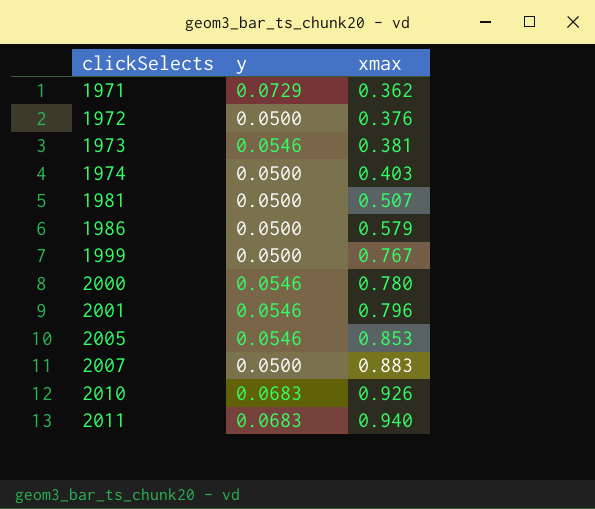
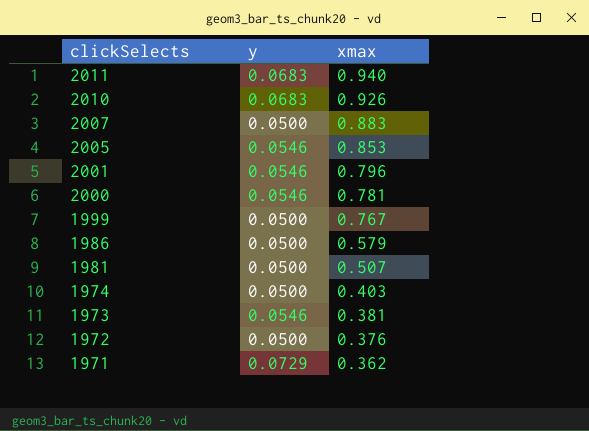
row order: clickSelects ascending -> clickSelects descending
2000 | xmax: 0.780 -> 0.781

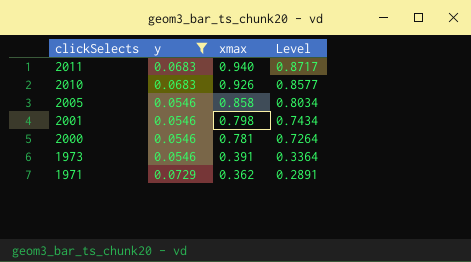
filter: none -> y != 0.0500
column Level | formula: none -> [xmax] - [y]
2005 | xmax: 0.853 -> 0.858
2001 | xmax: 0.796 -> 0.798
1973 | xmax: 0.381 -> 0.391

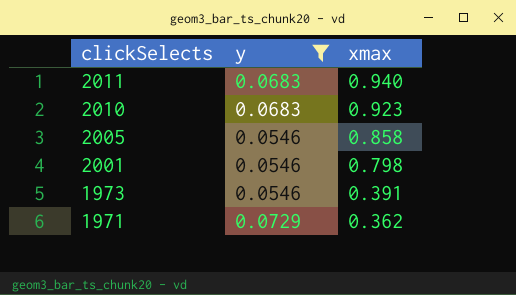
column Level | formula: [xmax] - [y] -> none
row 2000: 0.0546 | 0.781 | 0.7264 -> none
2010 | xmax: 0.926 -> 0.923

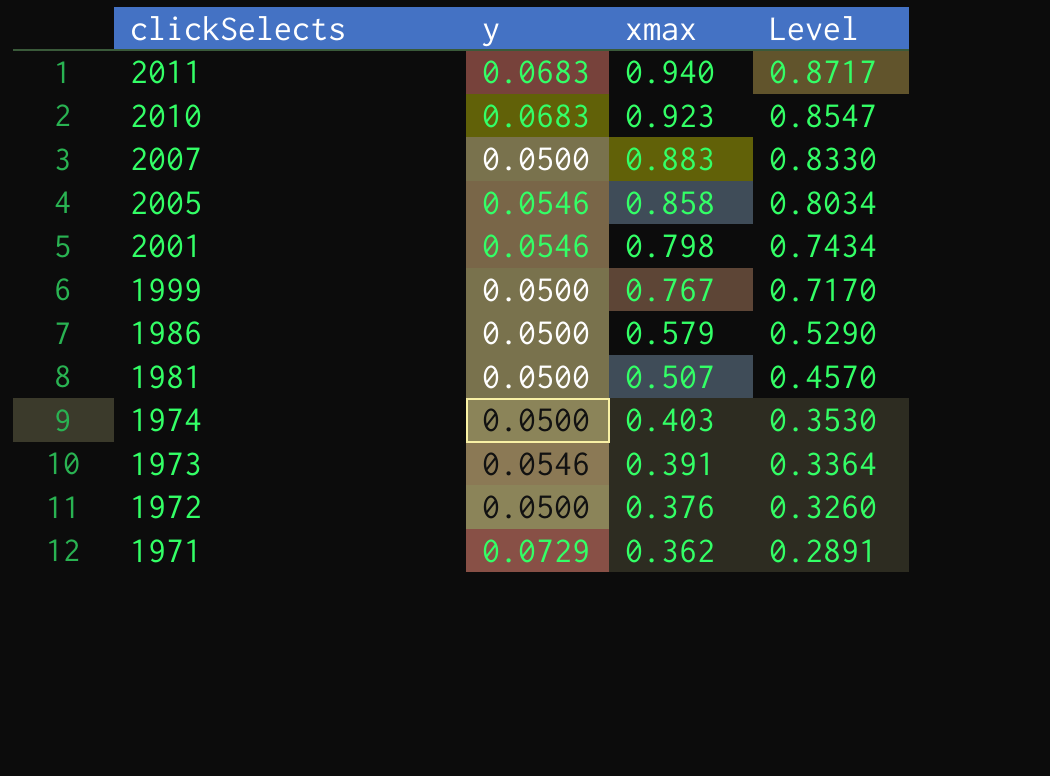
filter: y != 0.0500 -> none
column Level | formula: none -> [xmax] - [y]

